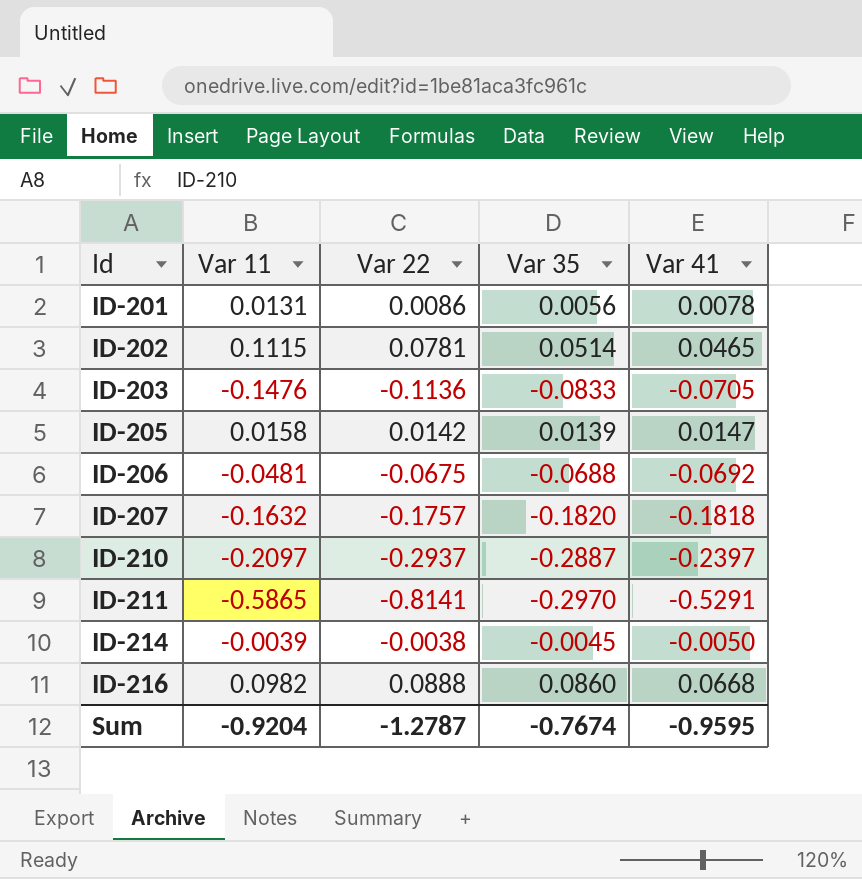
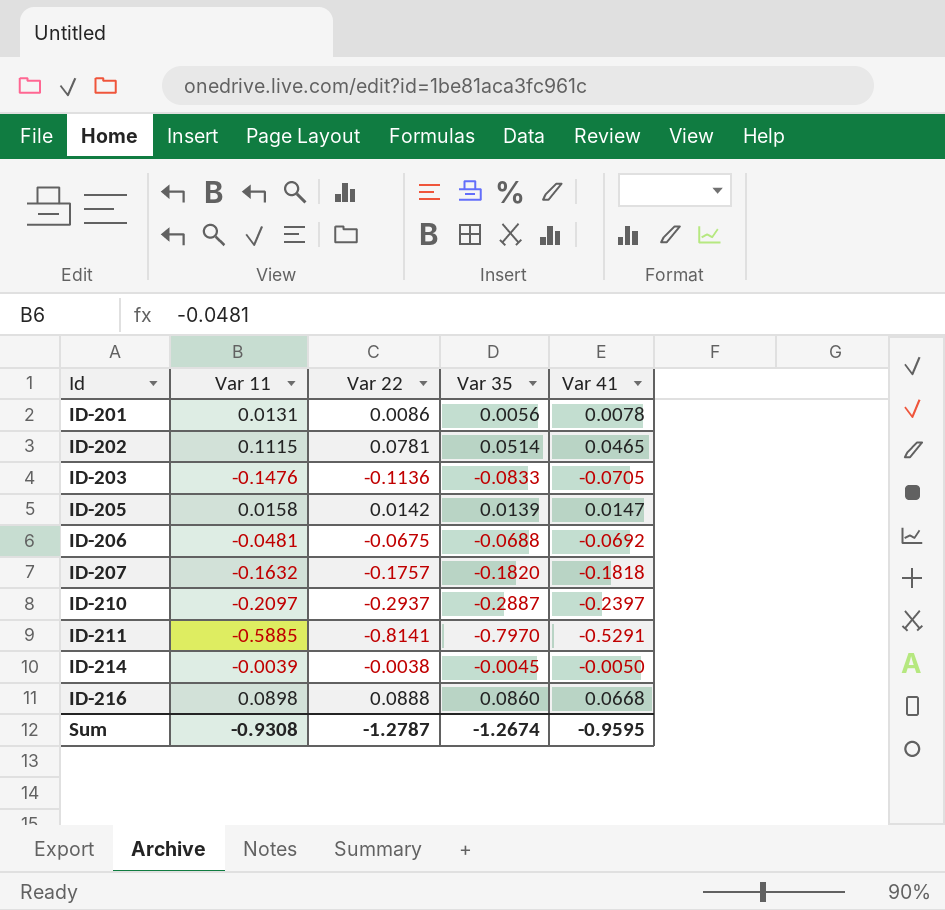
ID-211 | Var 11: -0.5865 -> -0.5885
ID-211 | Var 35: -0.2970 -> -0.7970
ID-216 | Var 11: 0.0982 -> 0.0898
Sum | Var 11: -0.9204 -> -0.9308
Sum | Var 35: -0.7674 -> -1.2674

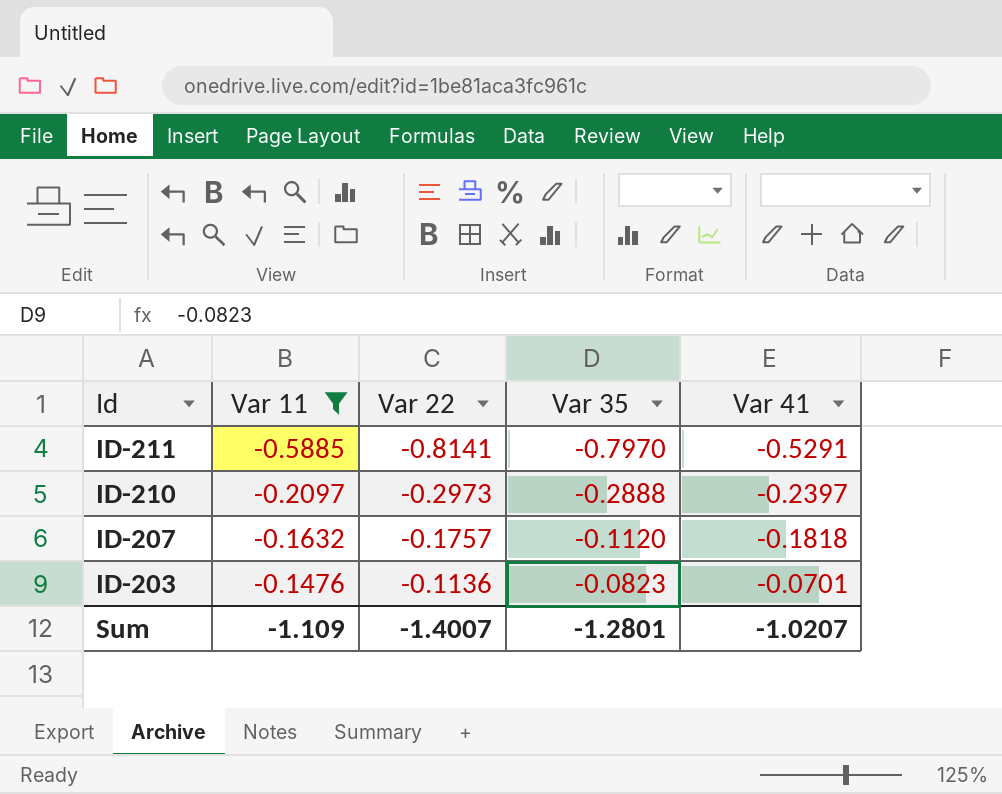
filter: none -> Var 11 <= -0.1476
row order: Id ascending -> Id descending
ID-210 | Var 22: -0.2937 -> -0.2973
ID-210 | Var 35: -0.2887 -> -0.2888
ID-207 | Var 35: -0.1820 -> -0.1120
ID-203 | Var 35: -0.0833 -> -0.0823
ID-203 | Var 41: -0.0705 -> -0.0701
Sum | Var 11: -0.9308 -> -1.109
Sum | Var 22: -1.2787 -> -1.4007
Sum | Var 35: -1.2674 -> -1.2801
Sum | Var 41: -0.9595 -> -1.0207

